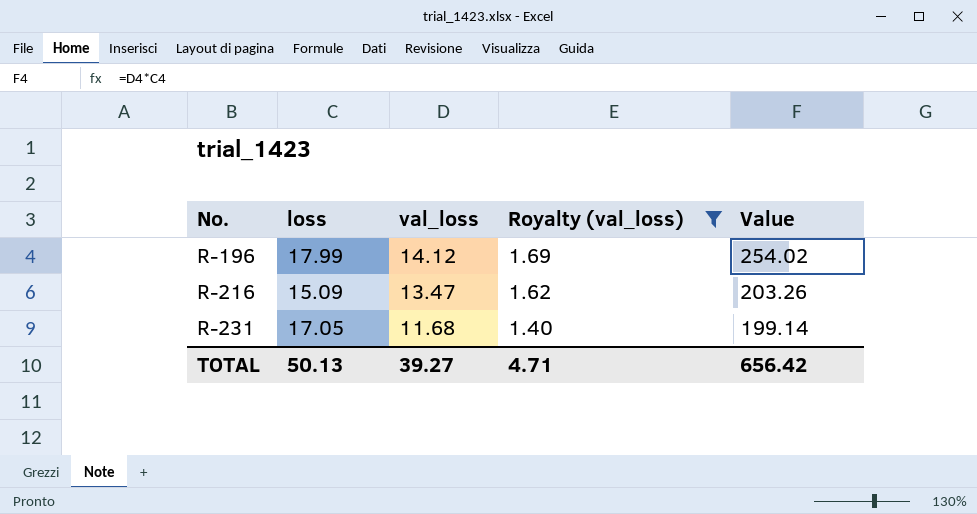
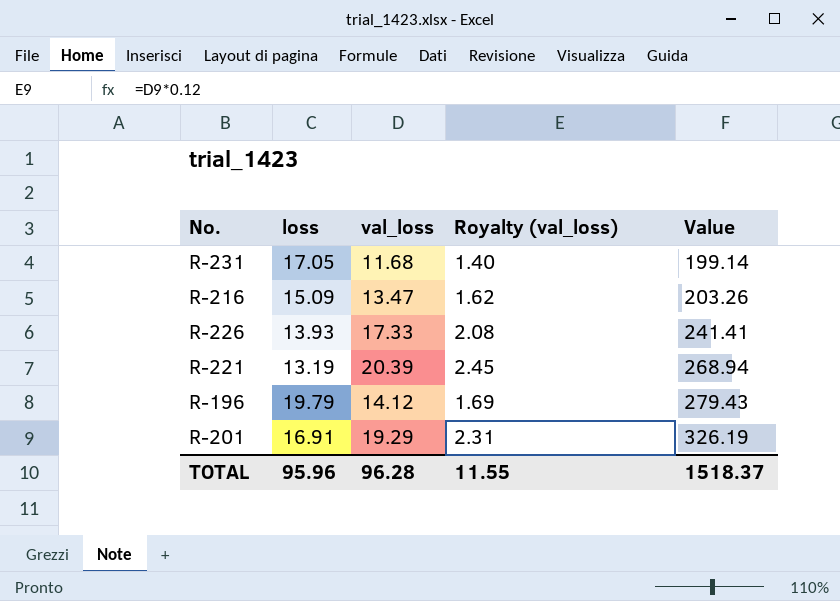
filter: Royalty (val_loss) <= 1.69 -> none
row order: No. ascending -> Value ascending
R-196 | loss: 17.99 -> 19.79
R-196 | Value: 254.02 -> 279.43
TOTAL | loss: 50.13 -> 95.96
TOTAL | val_loss: 39.27 -> 96.28
TOTAL | Royalty (val_loss): 4.71 -> 11.55
TOTAL | Value: 656.42 -> 1518.37

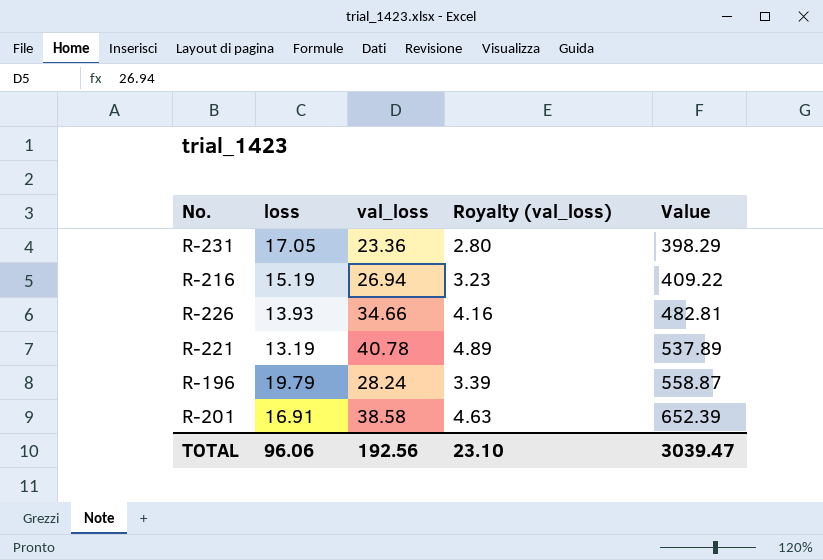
R-231 | val_loss: 11.68 -> 23.36
R-231 | Royalty (val_loss): 1.40 -> 2.80
R-231 | Value: 199.14 -> 398.29
R-216 | loss: 15.09 -> 15.19
R-216 | val_loss: 13.47 -> 26.94
R-216 | Royalty (val_loss): 1.62 -> 3.23
R-216 | Value: 203.26 -> 409.22
R-226 | val_loss: 17.33 -> 34.66
R-226 | Royalty (val_loss): 2.08 -> 4.16
R-226 | Value: 241.41 -> 482.81
R-221 | val_loss: 20.39 -> 40.78
R-221 | Royalty (val_loss): 2.45 -> 4.89
R-221 | Value: 268.94 -> 537.89
R-196 | val_loss: 14.12 -> 28.24
R-196 | Royalty (val_loss): 1.69 -> 3.39
R-196 | Value: 279.43 -> 558.87
R-201 | val_loss: 19.29 -> 38.58
R-201 | Royalty (val_loss): 2.31 -> 4.63
R-201 | Value: 326.19 -> 652.39
TOTAL | loss: 95.96 -> 96.06
TOTAL | val_loss: 96.28 -> 192.56
TOTAL | Royalty (val_loss): 11.55 -> 23.10
TOTAL | Value: 1518.37 -> 3039.47

